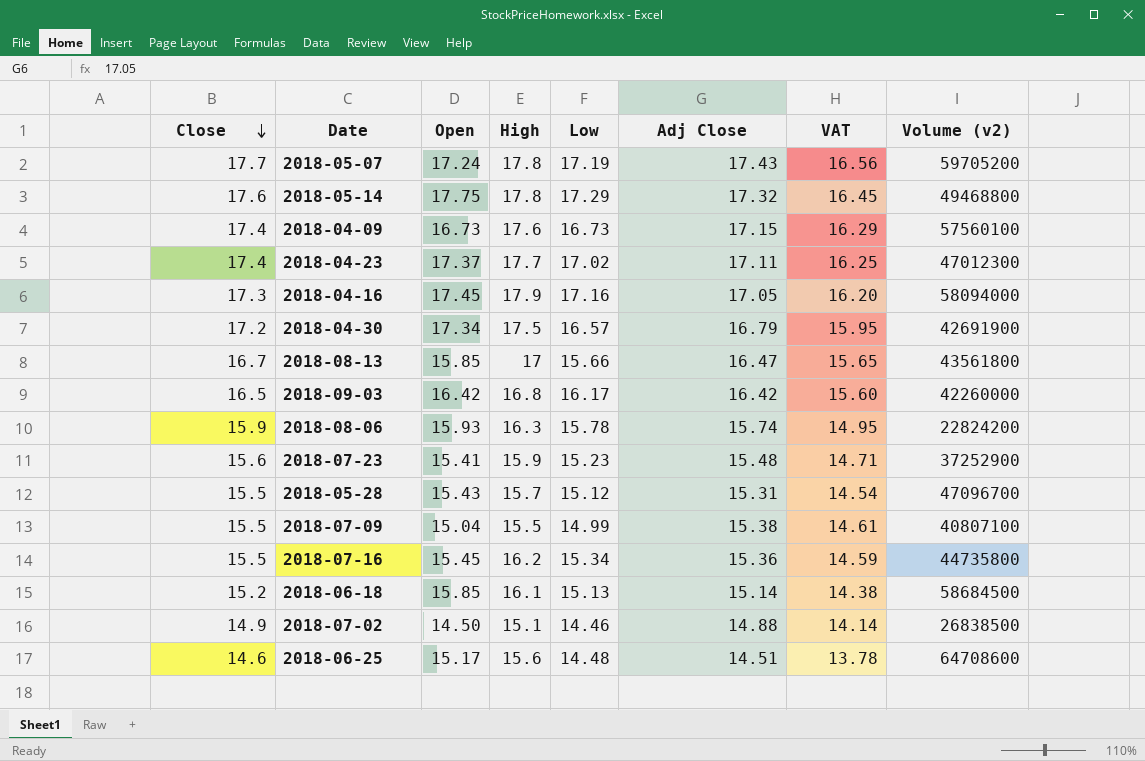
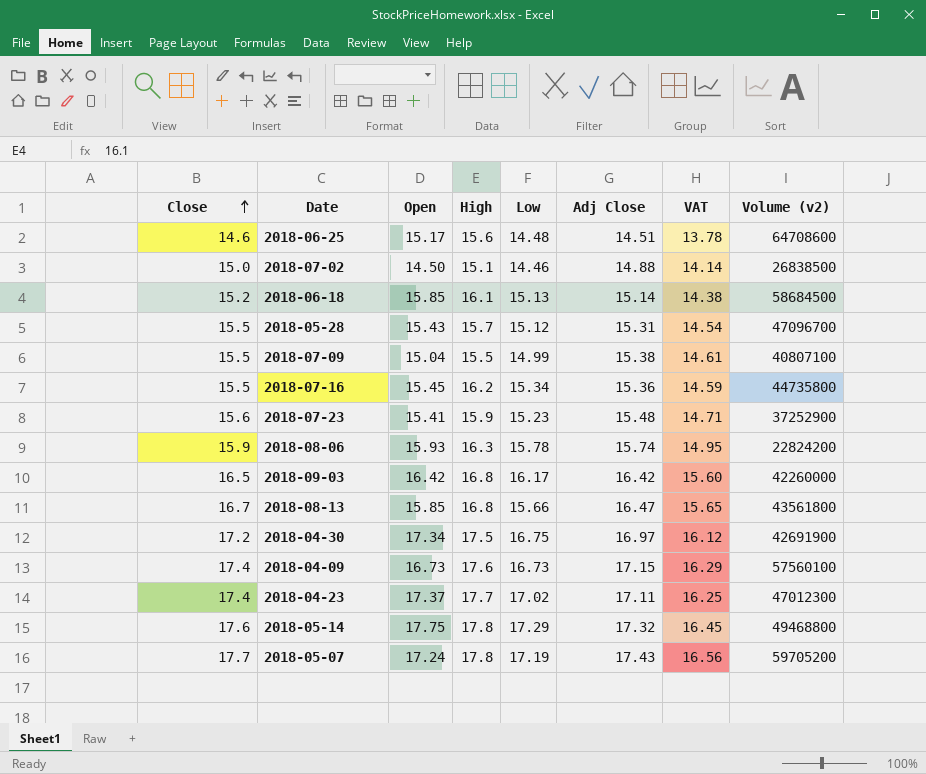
row order: Close descending -> Close ascending
row 2018-04-16: 17.3 | 17.45 | 17.9 | 17.16 | 17.05 | 16.20 | 58094000 -> none
2018-07-02 | Close: 14.9 -> 15.0
2018-08-13 | High: 17 -> 16.8
2018-04-30 | Low: 16.57 -> 16.75
2018-04-30 | Adj Close: 16.79 -> 16.97
2018-04-30 | VAT: 15.95 -> 16.12

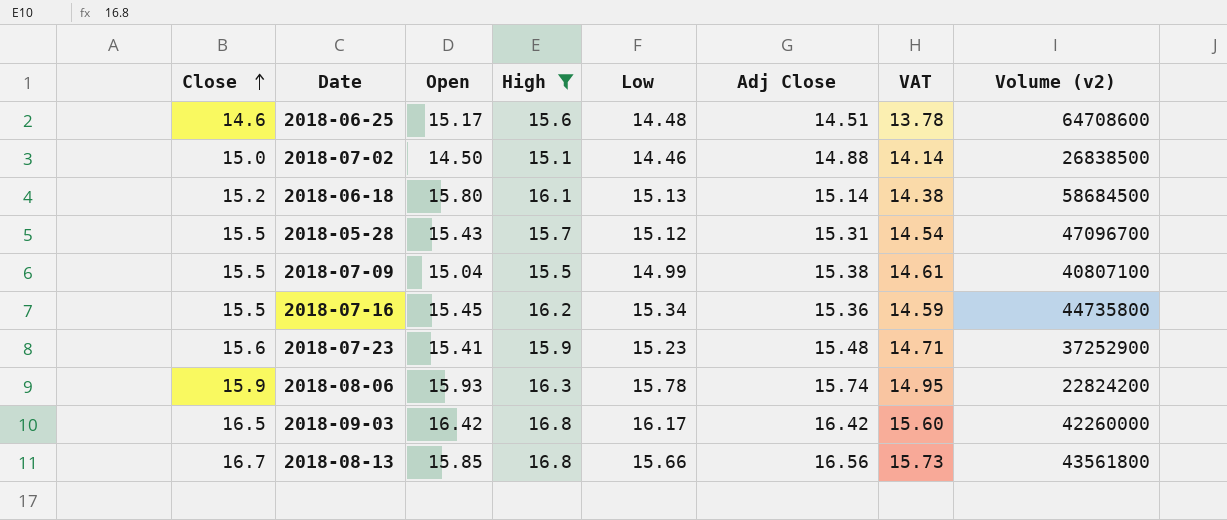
filter: none -> High <= 16.8
2018-06-18 | Open: 15.85 -> 15.80
2018-08-13 | Adj Close: 16.47 -> 16.56
2018-08-13 | VAT: 15.65 -> 15.73

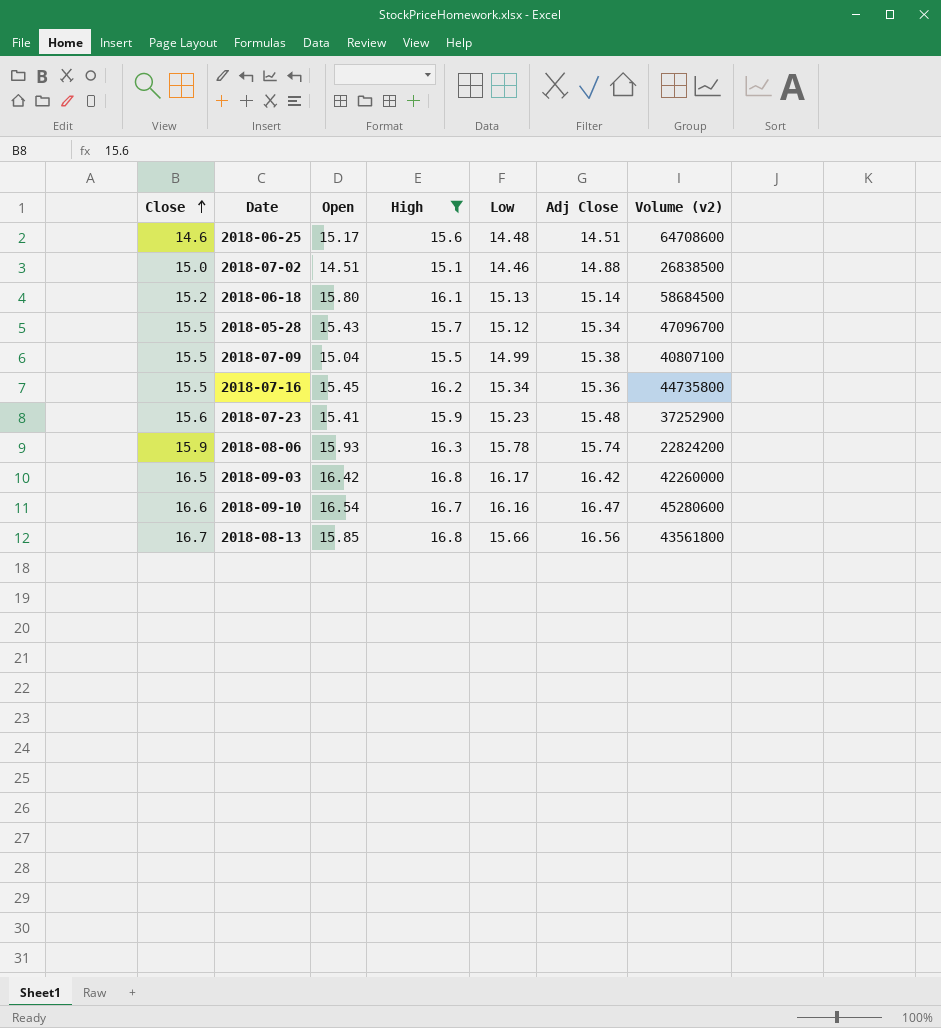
column VAT | formula: [Adj Close] * 0.95 -> none
2018-07-02 | Open: 14.50 -> 14.51
2018-05-28 | Adj Close: 15.31 -> 15.34
row 2018-09-10: none -> 16.6 | 16.54 | 16.7 | 16.16 | 16.47 | 45280600

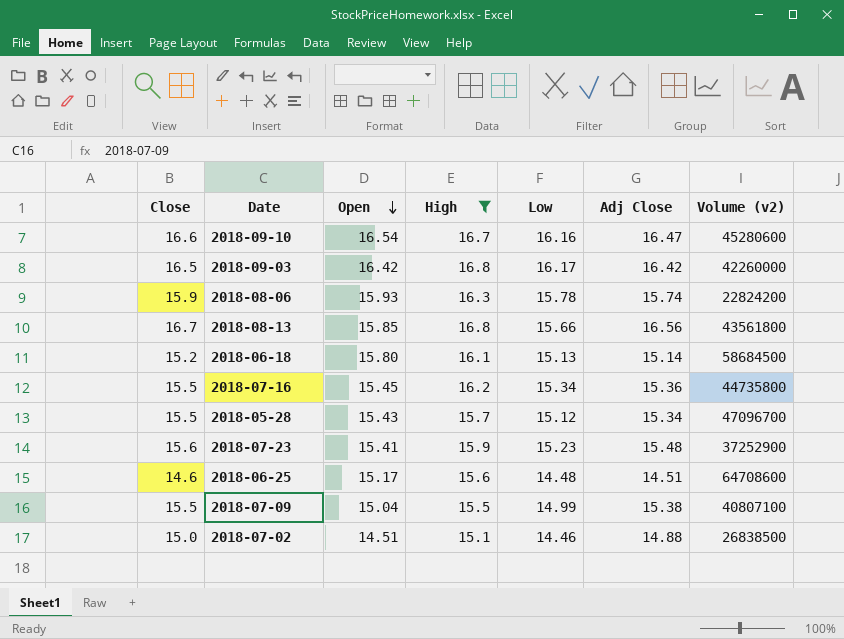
row order: Close ascending -> Open descending

